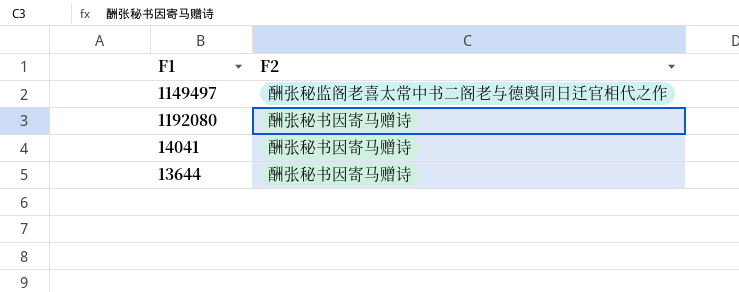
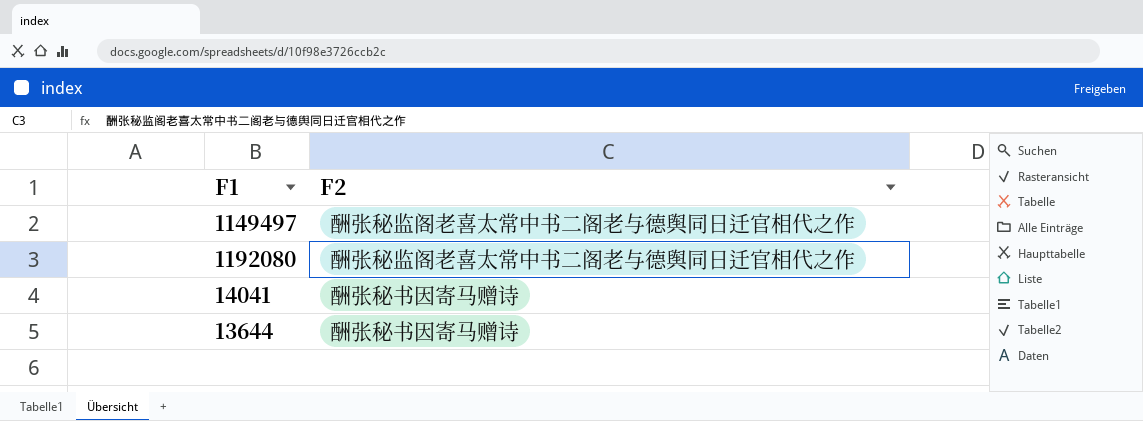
1192080 | F2: 酬张秘书因寄马赠诗 -> 酬张秘监阁老喜太常中书二阁老与德舆同日迁官相代之作

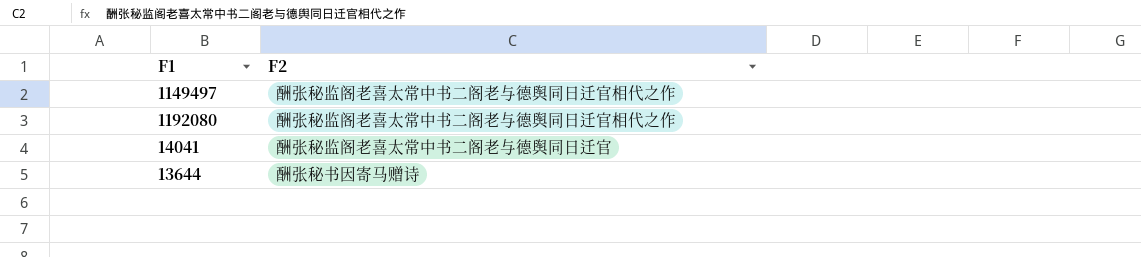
14041 | F2: 酬张秘书因寄马赠诗 -> 酬张秘监阁老喜太常中书二阁老与德舆同日迁官

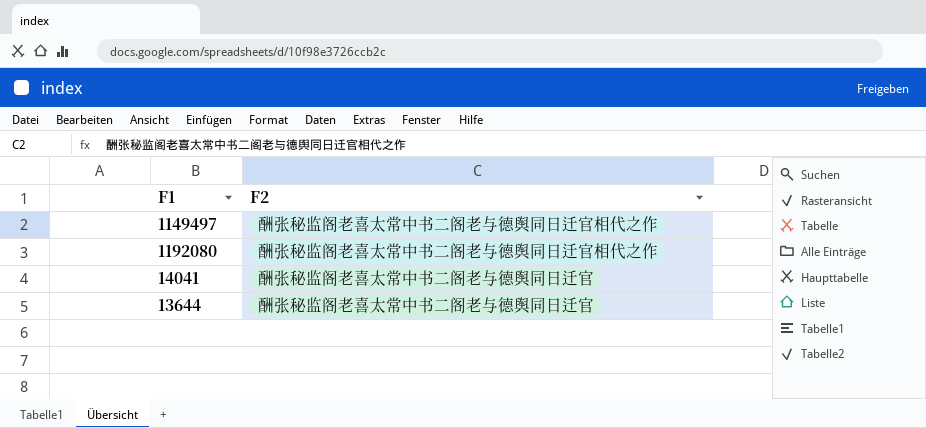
13644 | F2: 酬张秘书因寄马赠诗 -> 酬张秘监阁老喜太常中书二阁老与德舆同日迁官

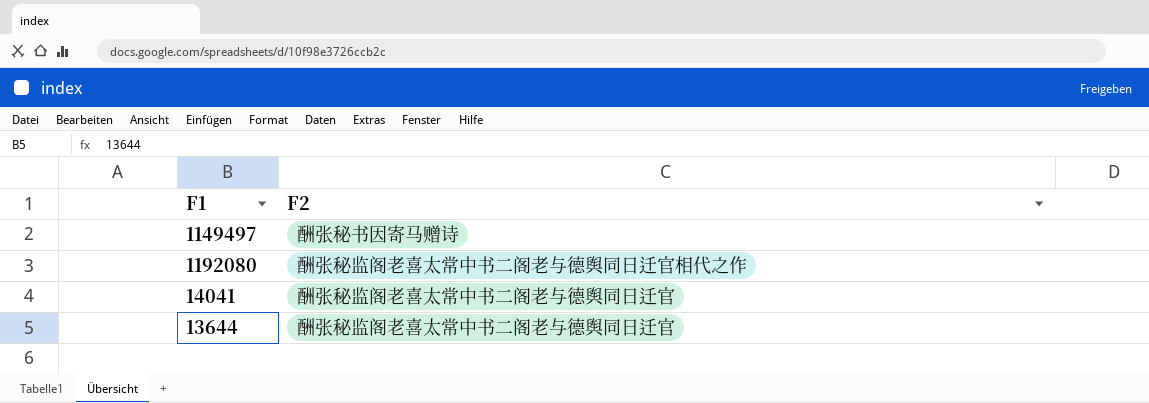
1149497 | F2: 酬张秘监阁老喜太常中书二阁老与德舆同日迁官相代之作 -> 酬张秘书因寄马赠诗

